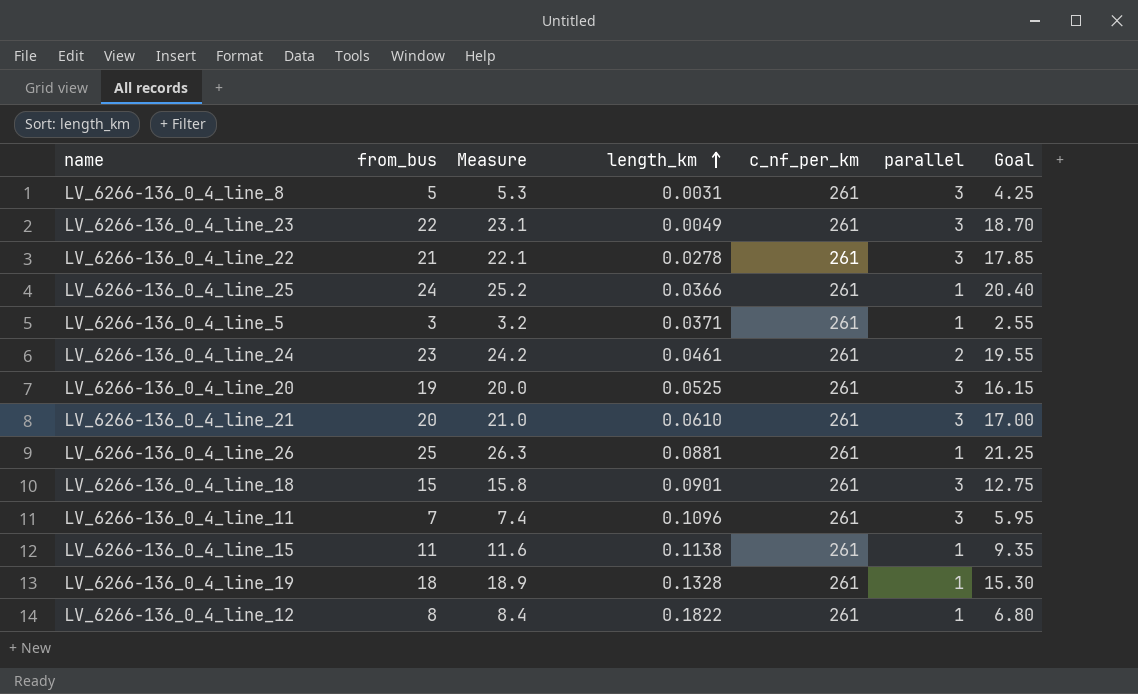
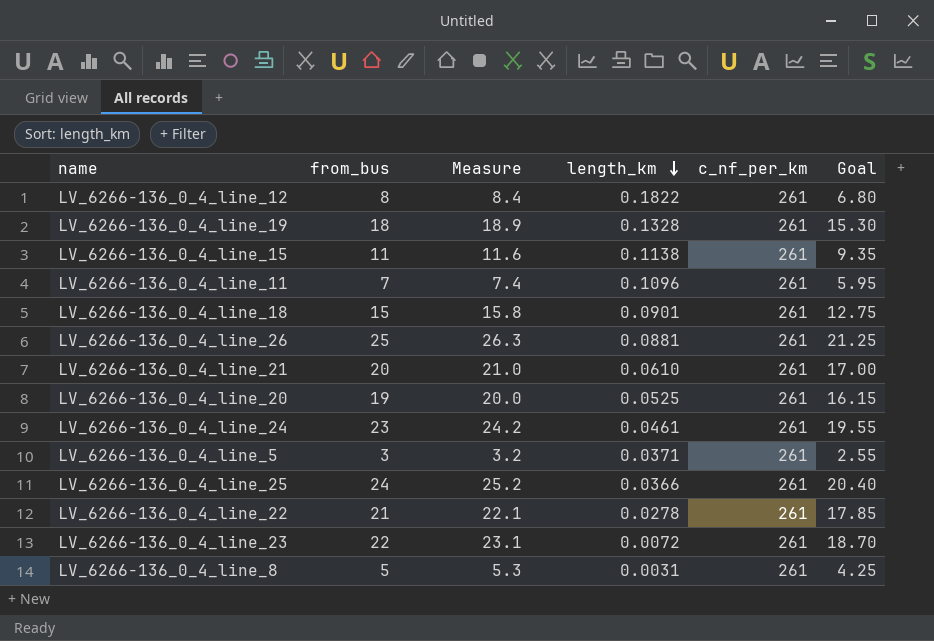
row order: length_km ascending -> length_km descending
column parallel | position: 6 -> none
LV_6266-136_0_4_line_23 | length_km: 0.0049 -> 0.0072

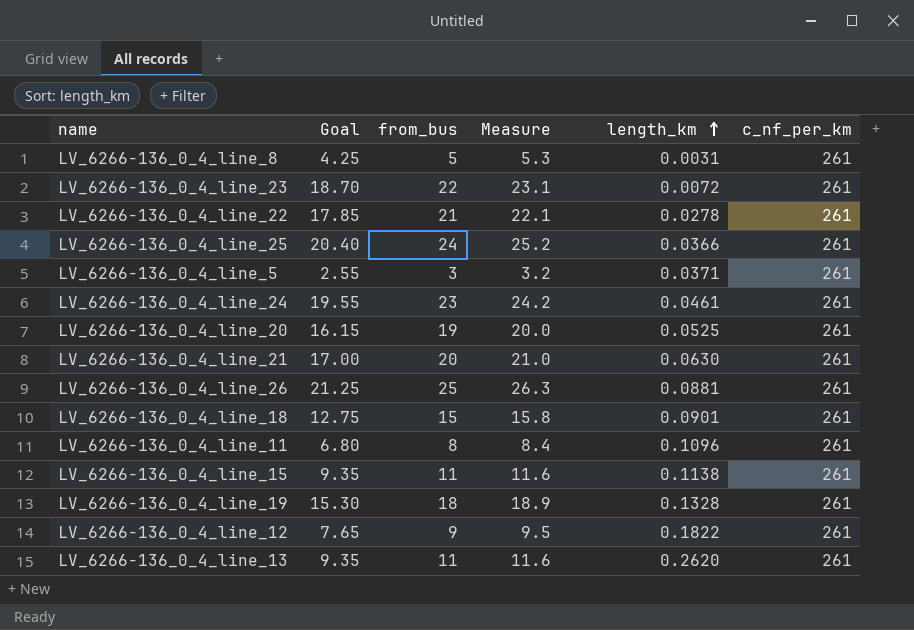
row order: length_km descending -> length_km ascending
column Goal | position: 6 -> 2
LV_6266-136_0_4_line_21 | length_km: 0.0610 -> 0.0630
LV_6266-136_0_4_line_11 | Goal: 5.95 -> 6.80
LV_6266-136_0_4_line_11 | from_bus: 7 -> 8
LV_6266-136_0_4_line_11 | Measure: 7.4 -> 8.4
LV_6266-136_0_4_line_12 | Goal: 6.80 -> 7.65
LV_6266-136_0_4_line_12 | from_bus: 8 -> 9
LV_6266-136_0_4_line_12 | Measure: 8.4 -> 9.5
row LV_6266-136_0_4_line_13: none -> 9.35 | 11 | 11.6 | 0.2620 | 261

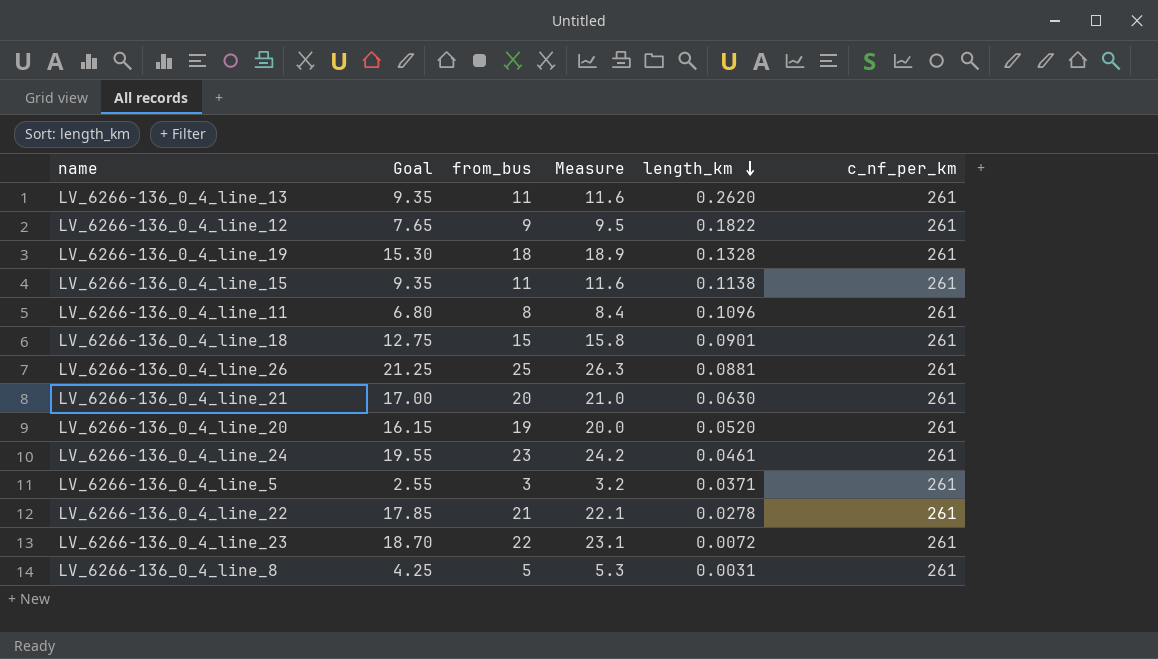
row order: length_km ascending -> length_km descending
row LV_6266-136_0_4_line_25: 20.40 | 24 | 25.2 | 0.0366 | 261 -> none
LV_6266-136_0_4_line_20 | length_km: 0.0525 -> 0.0520

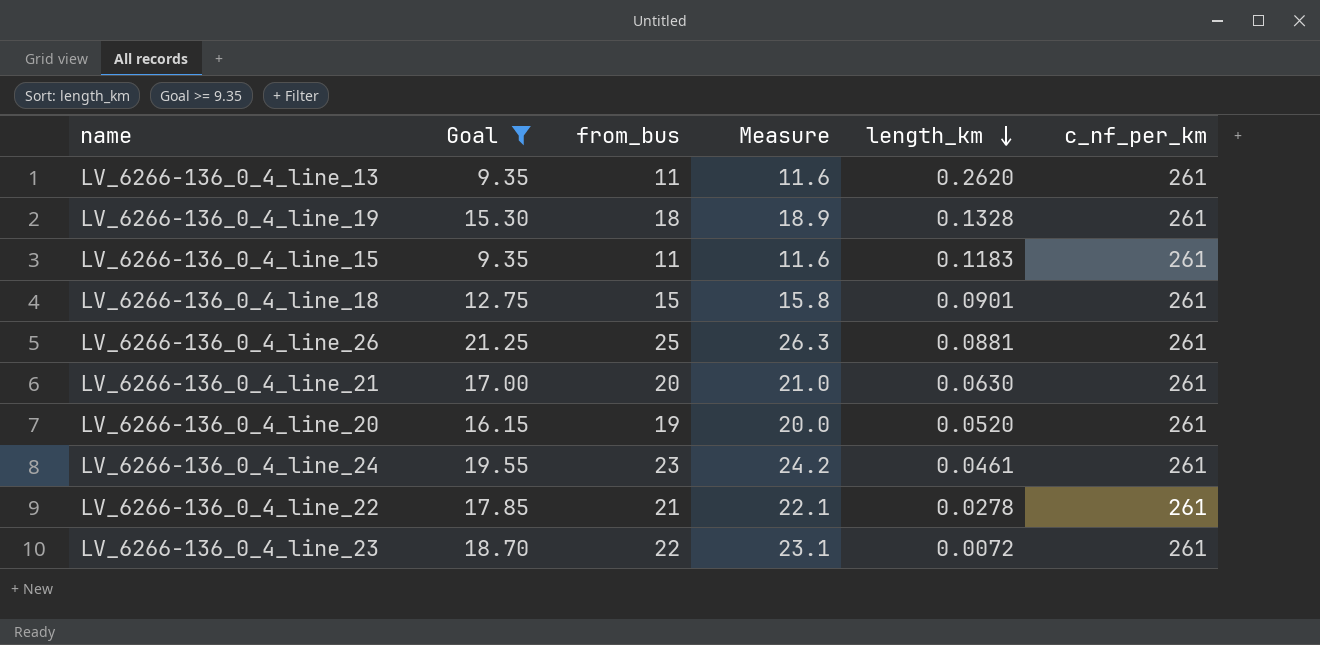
filter: none -> Goal >= 9.35
LV_6266-136_0_4_line_15 | length_km: 0.1138 -> 0.1183

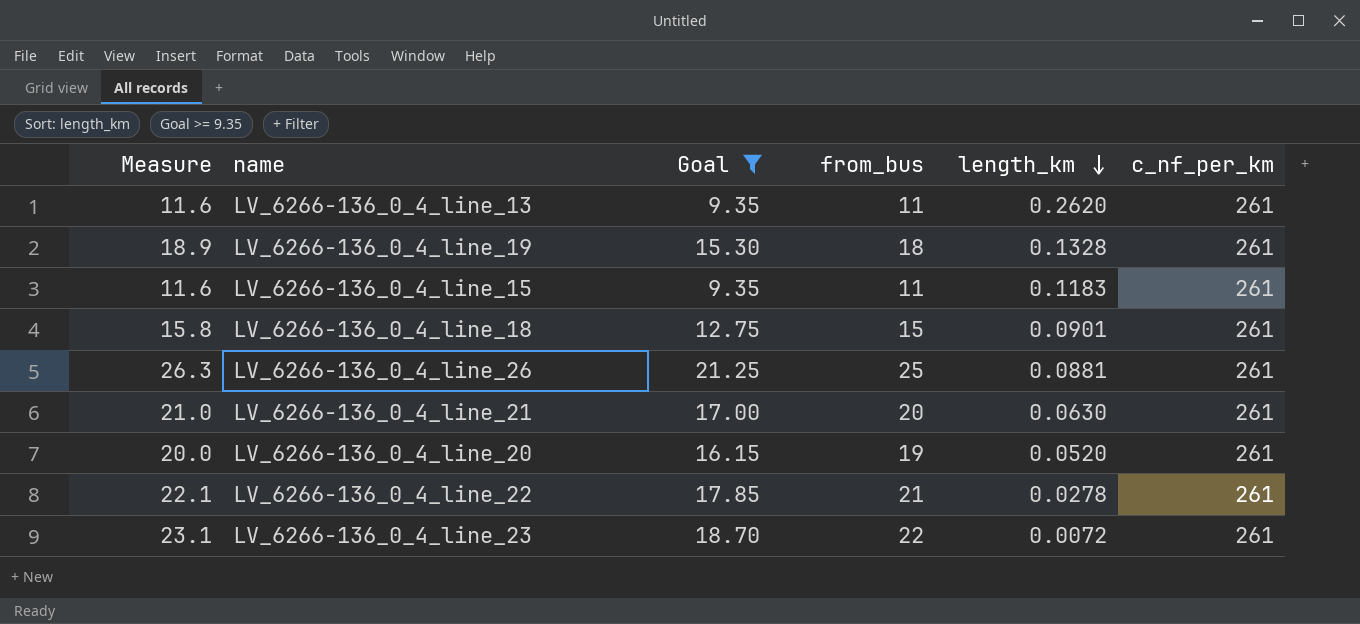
column Measure | position: 4 -> 1
row LV_6266-136_0_4_line_24: 19.55 | 23 | 24.2 | 0.0461 | 261 -> none

